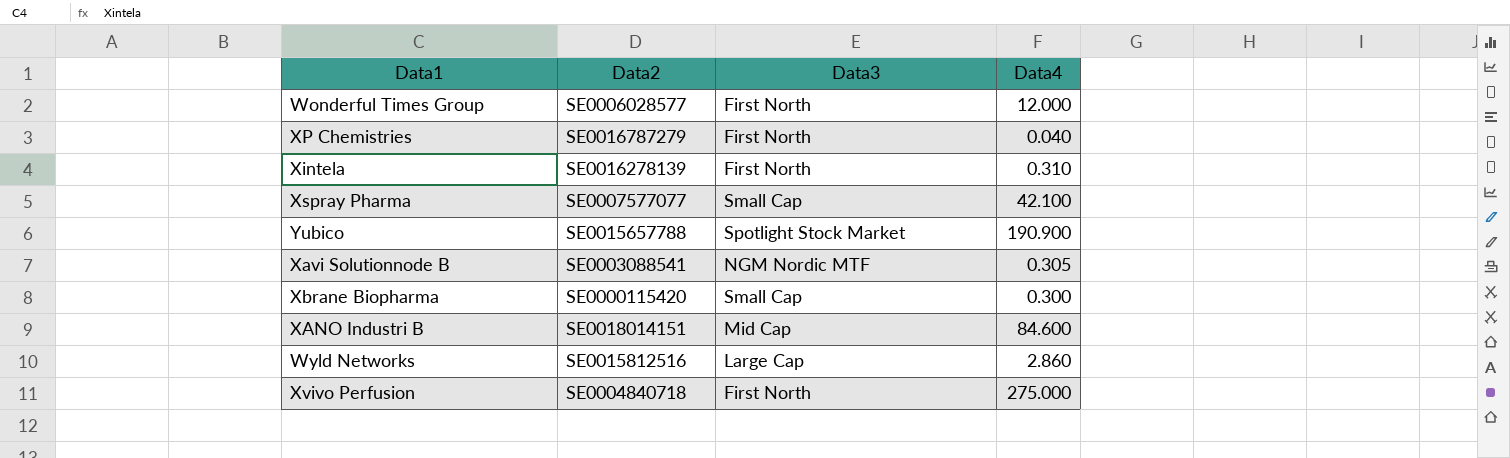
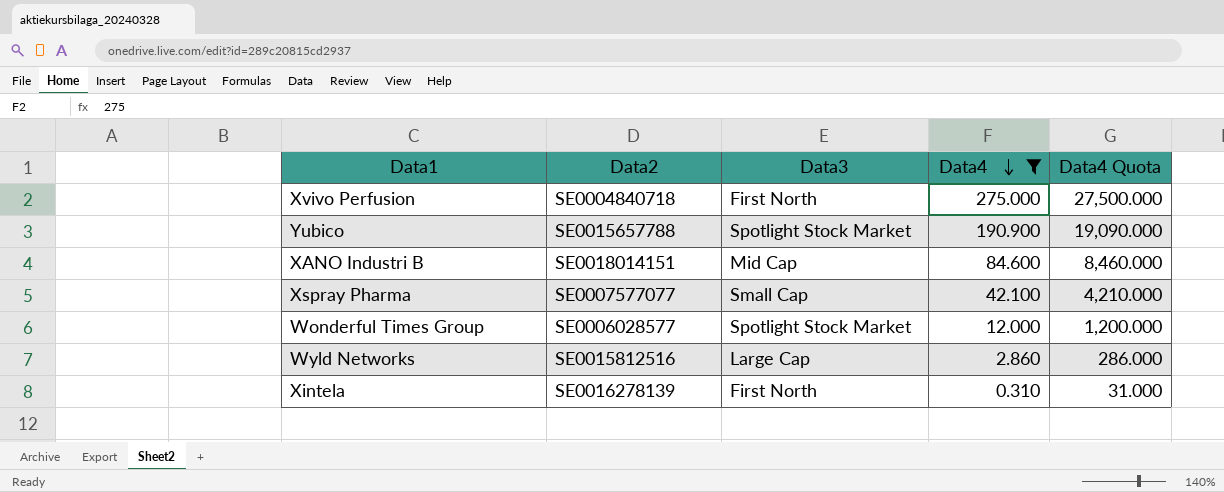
filter: none -> Data4 >= 0.310
row order: none -> Data4 descending
column Data4 Quota | formula: none -> [Data4] * 100
Wonderful Times Group | Data3: First North -> Spotlight Stock Market

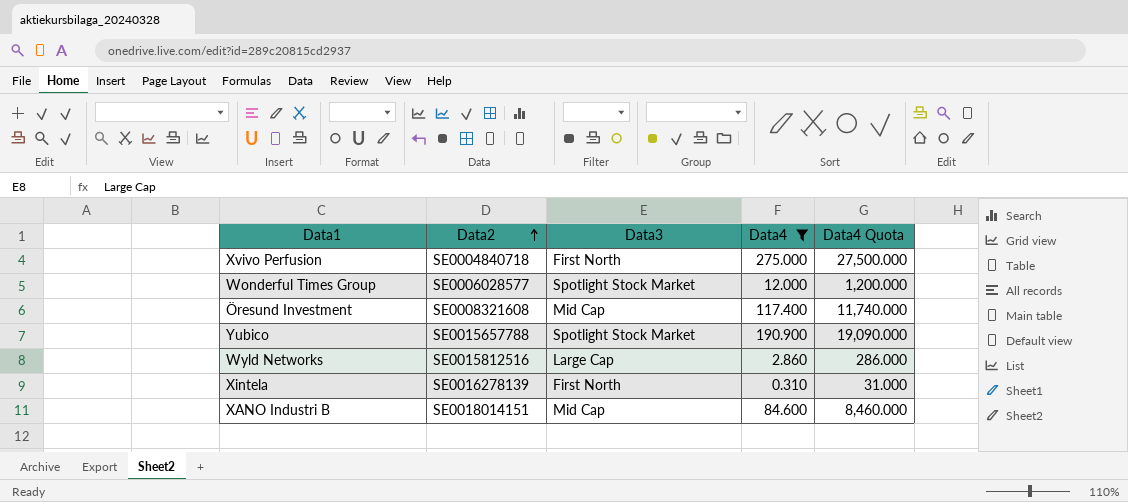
row order: Data4 descending -> Data2 ascending
row Xspray Pharma: SE0007577077 | Small Cap | 42.100 | 4,210.000 -> none
row Öresund Investment: none -> SE0008321608 | Mid Cap | 117.400 | 11,740.000

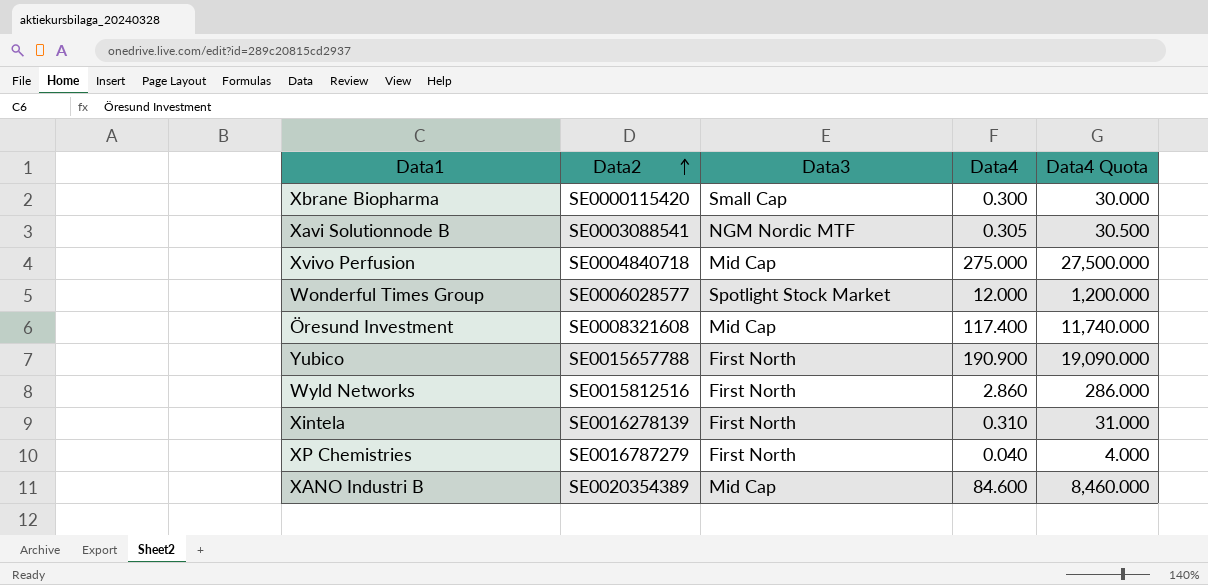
filter: Data4 >= 0.310 -> none
Xvivo Perfusion | Data3: First North -> Mid Cap
Yubico | Data3: Spotlight Stock Market -> First North
Wyld Networks | Data3: Large Cap -> First North
XANO Industri B | Data2: SE0018014151 -> SE0020354389

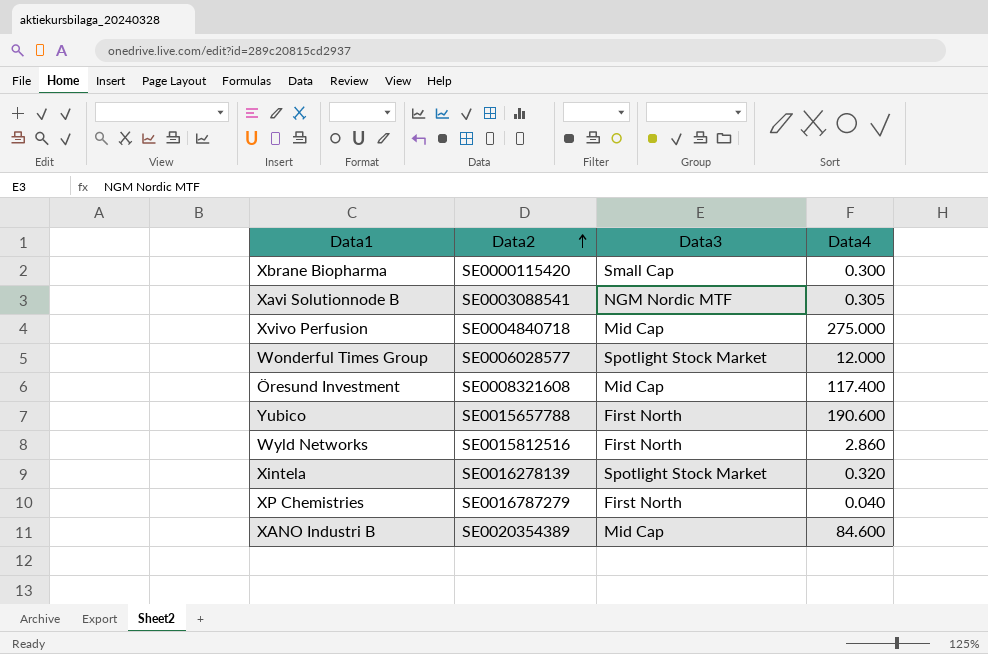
column Data4 Quota | formula: [Data4] * 100 -> none
Yubico | Data4: 190.900 -> 190.600
Xintela | Data3: First North -> Spotlight Stock Market
Xintela | Data4: 0.310 -> 0.320

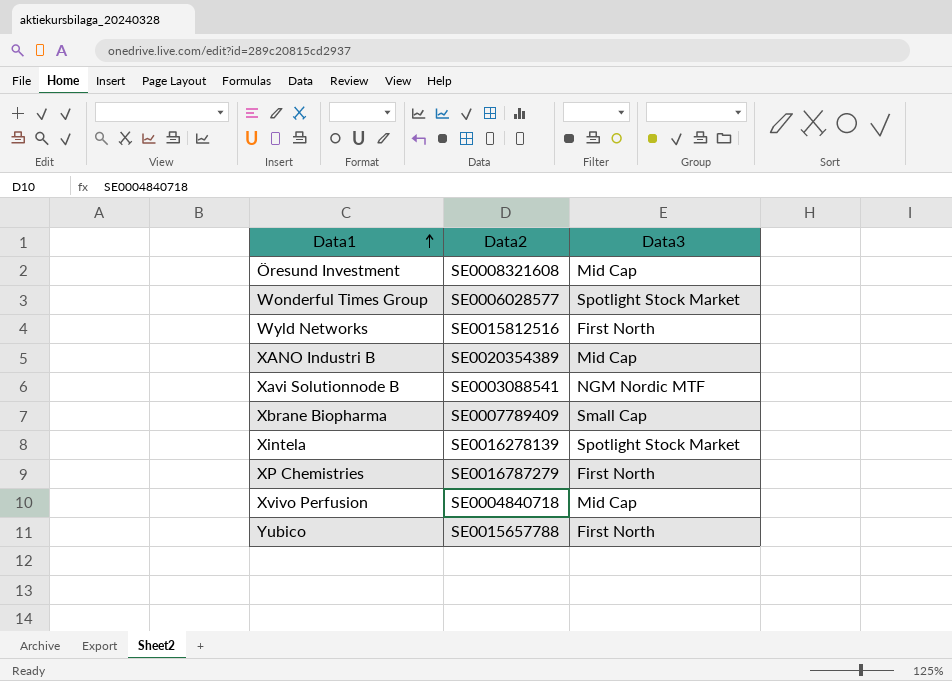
row order: Data2 ascending -> Data1 ascending
column Data4 | position: 4 -> none
Xbrane Biopharma | Data2: SE0000115420 -> SE0007789409

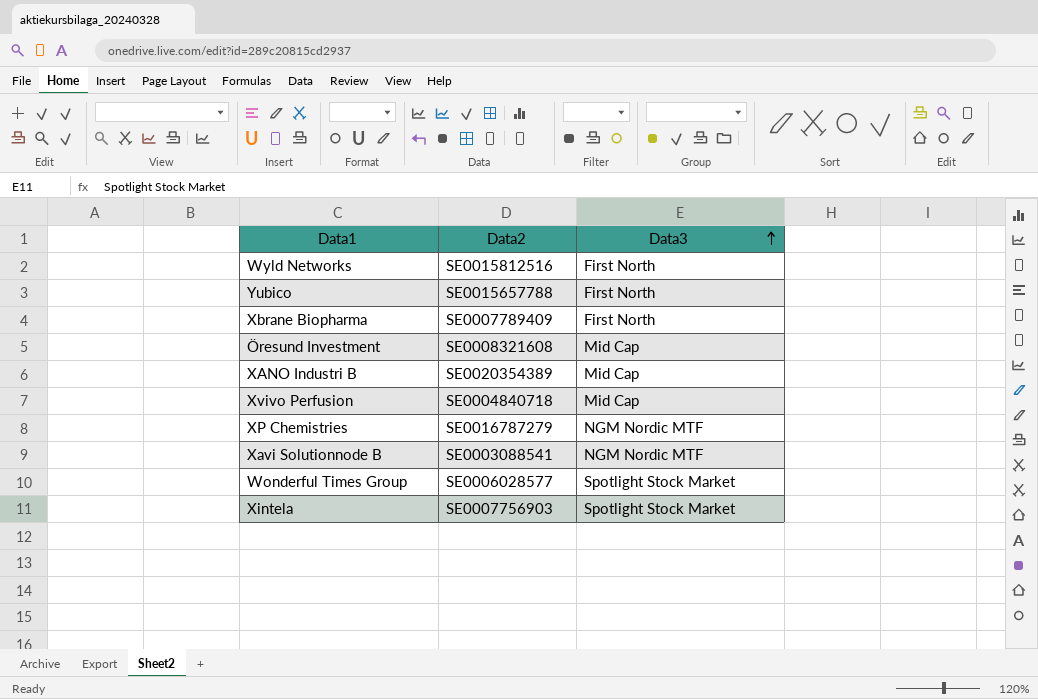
row order: Data1 ascending -> Data3 ascending
Xbrane Biopharma | Data3: Small Cap -> First North
XP Chemistries | Data3: First North -> NGM Nordic MTF
Xintela | Data2: SE0016278139 -> SE0007756903

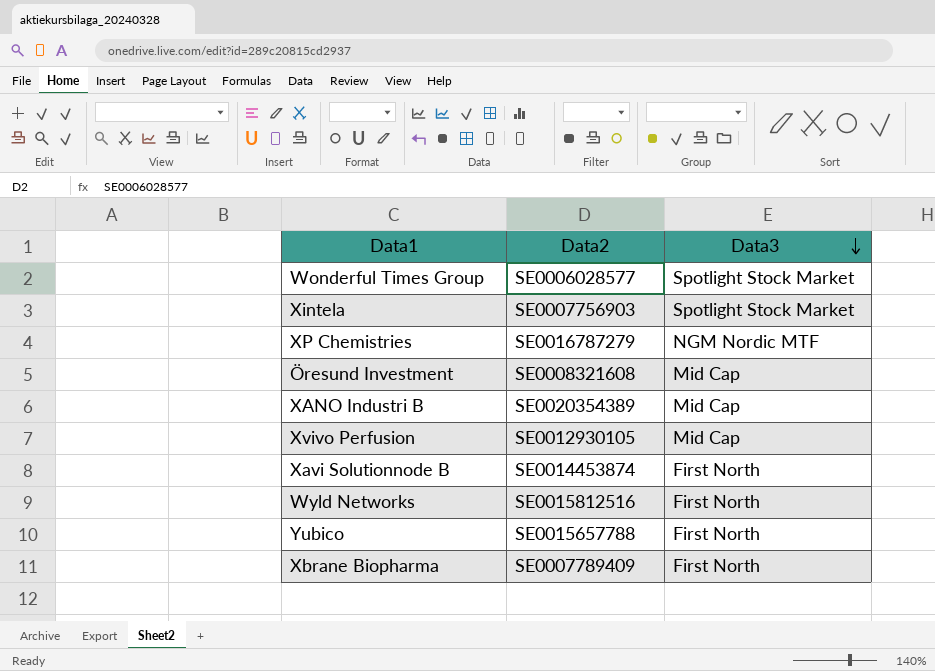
row order: Data3 ascending -> Data3 descending
Xvivo Perfusion | Data2: SE0004840718 -> SE0012930105
Xavi Solutionnode B | Data2: SE0003088541 -> SE0014453874
Xavi Solutionnode B | Data3: NGM Nordic MTF -> First North

